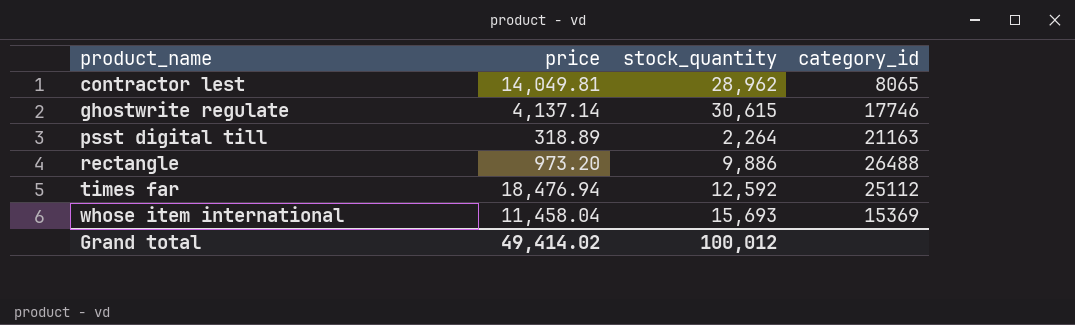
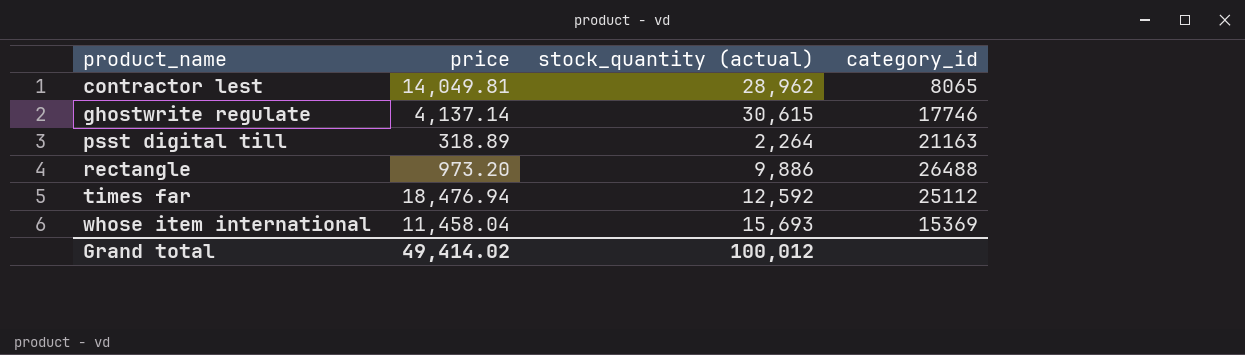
column name: stock_quantity -> stock_quantity (actual)

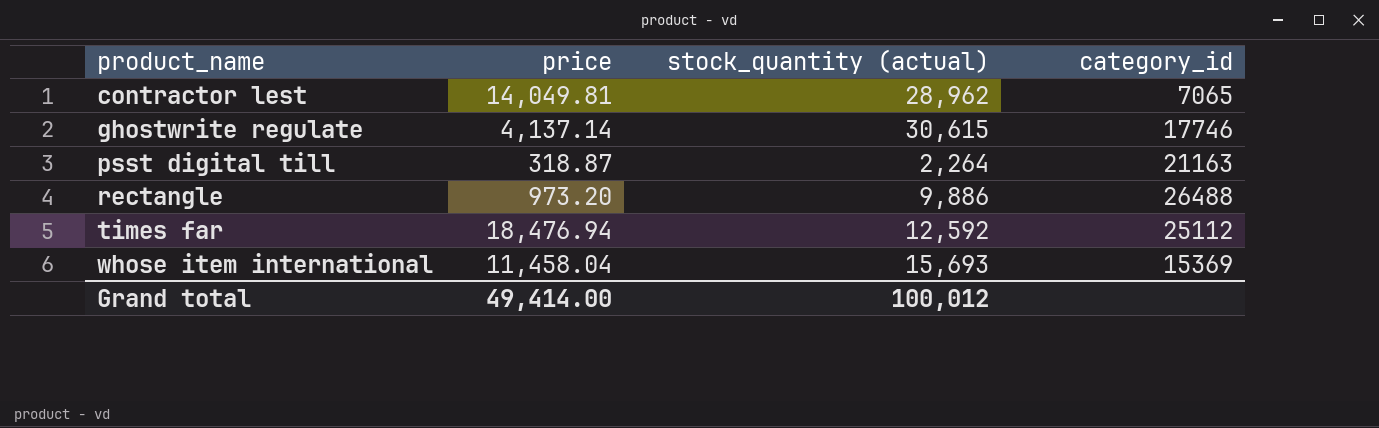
contractor lest | category_id: 8065 -> 7065
psst digital till | price: 318.89 -> 318.87
Grand total | price: 49,414.02 -> 49,414.00

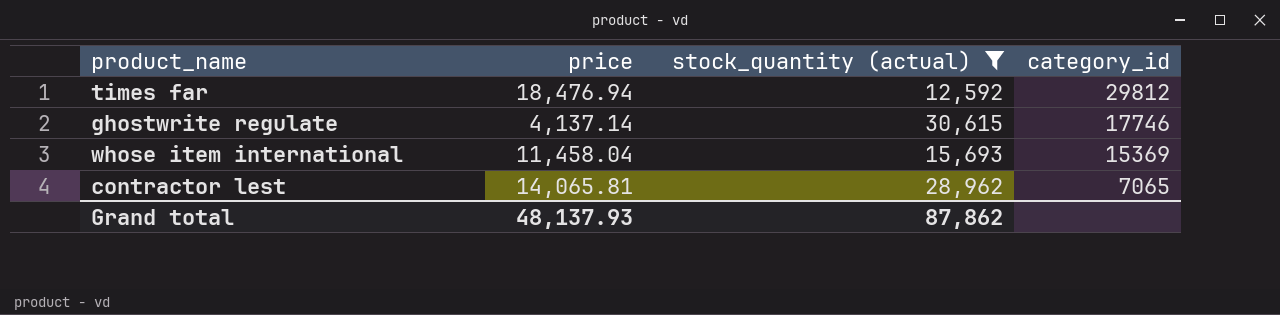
filter: none -> stock_quantity (actual) >= 12,592
row order: product_name ascending -> category_id descending
times far | category_id: 25112 -> 29812
contractor lest | price: 14,049.81 -> 14,065.81
Grand total | price: 49,414.00 -> 48,137.93
Grand total | stock_quantity (actual): 100,012 -> 87,862

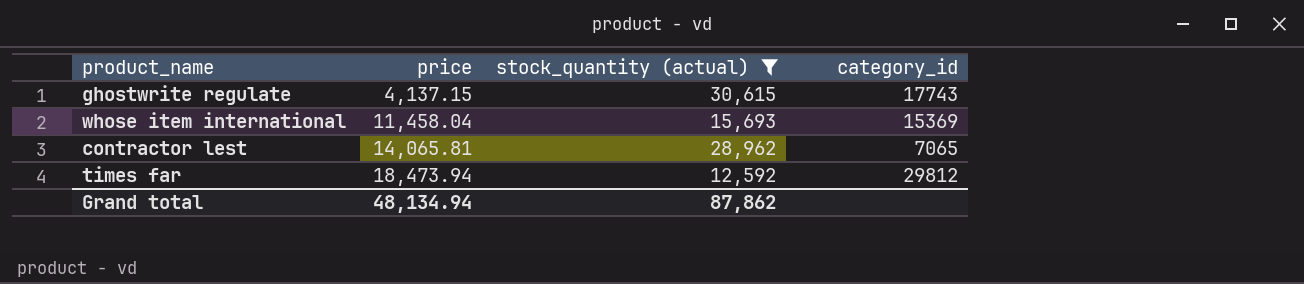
row order: category_id descending -> price ascending
ghostwrite regulate | price: 4,137.14 -> 4,137.15
ghostwrite regulate | category_id: 17746 -> 17743
times far | price: 18,476.94 -> 18,473.94
Grand total | price: 48,137.93 -> 48,134.94

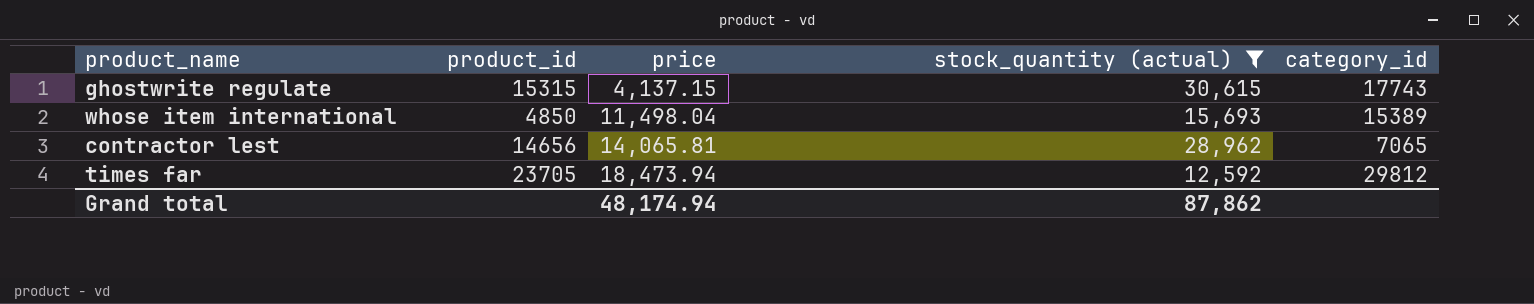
column product_id | position: none -> 2
whose item international | price: 11,458.04 -> 11,498.04
whose item international | category_id: 15369 -> 15389
Grand total | price: 48,134.94 -> 48,174.94

